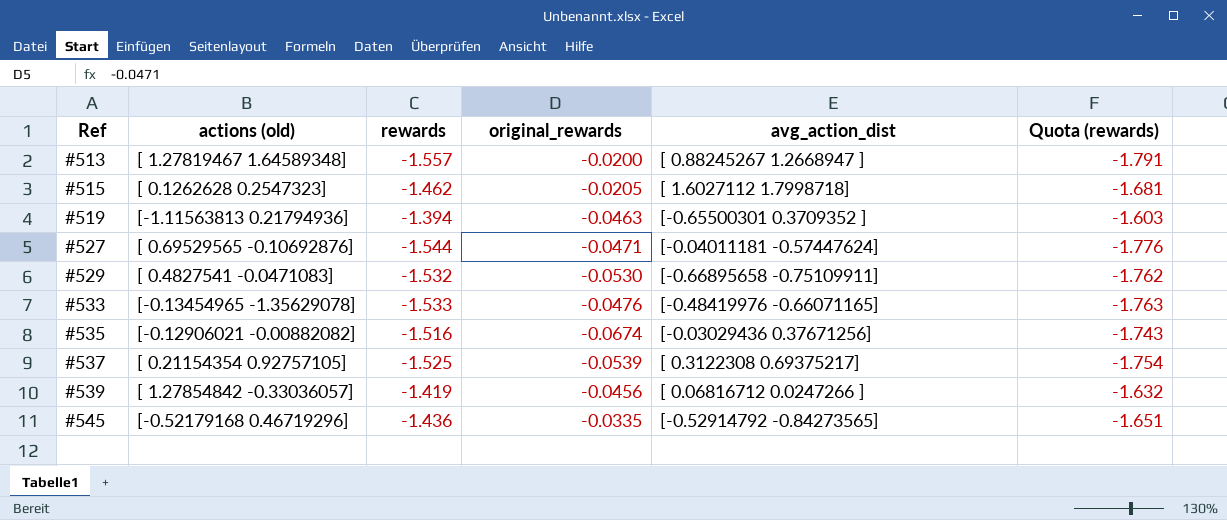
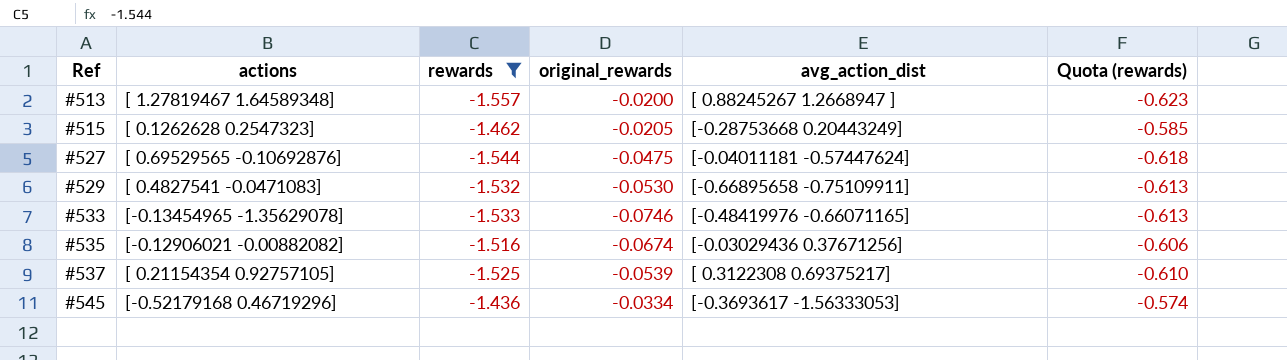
filter: none -> rewards <= -1.436
column name: actions (old) -> actions
column Quota (rewards) | formula: [rewards] * 1.15 -> [rewards] * 0.4
#515 | avg_action_dist: [ 1.6027112 1.7998718] -> [-0.28753668 0.20443249]
#527 | original_rewards: -0.0471 -> -0.0475
#533 | original_rewards: -0.0476 -> -0.0746
#545 | original_rewards: -0.0335 -> -0.0334
#545 | avg_action_dist: [-0.52914792 -0.84273565] -> [-0.3693617 -1.56333053]

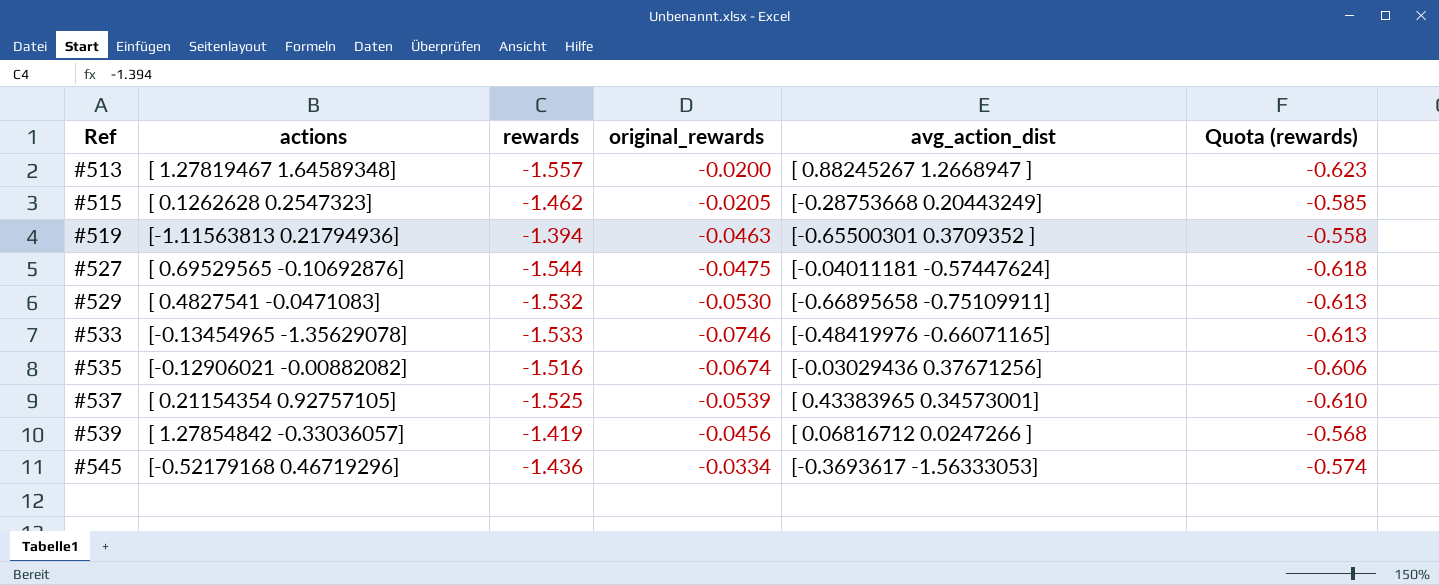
filter: rewards <= -1.436 -> none
#537 | avg_action_dist: [ 0.3122308 0.69375217] -> [ 0.43383965 0.34573001]

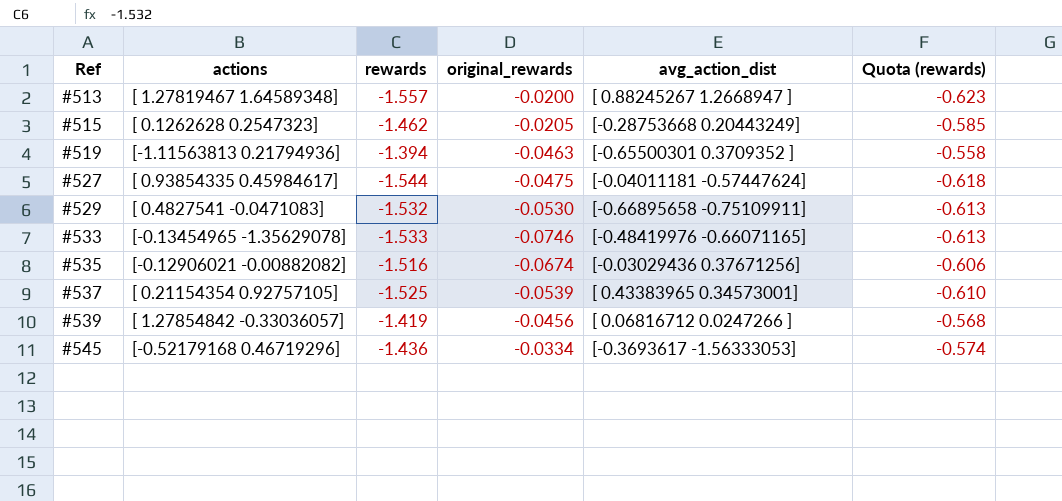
#527 | actions: [ 0.69529565 -0.10692876] -> [ 0.93854335 0.45984617]

